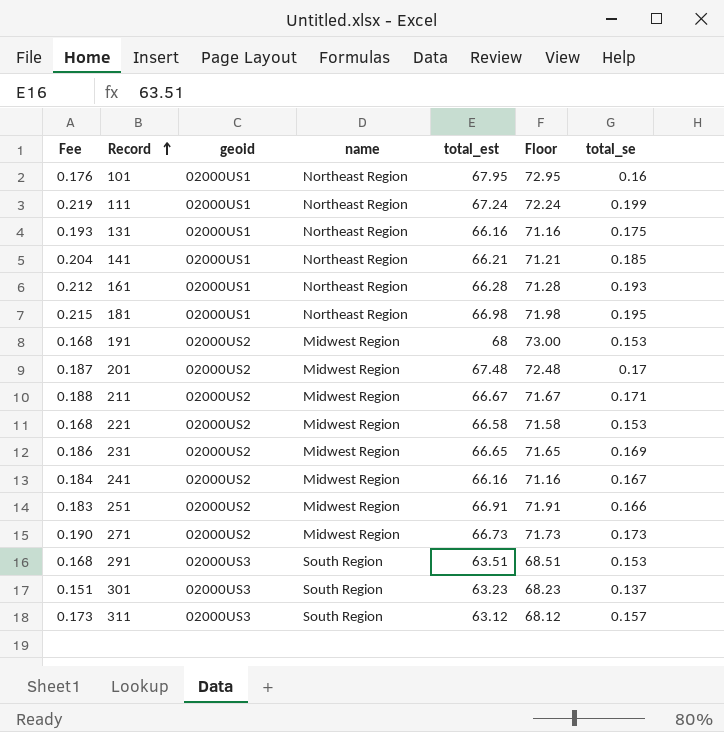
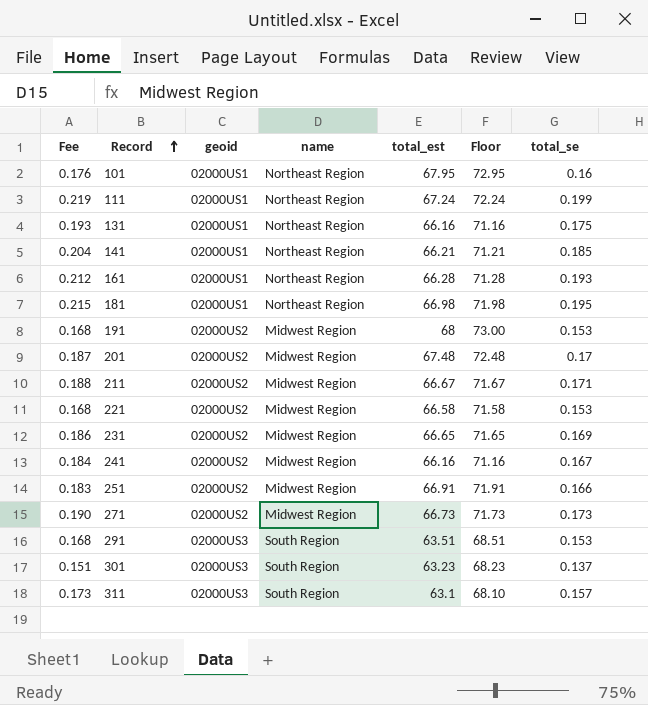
311 | total_est: 63.12 -> 63.1
311 | Floor: 68.12 -> 68.10

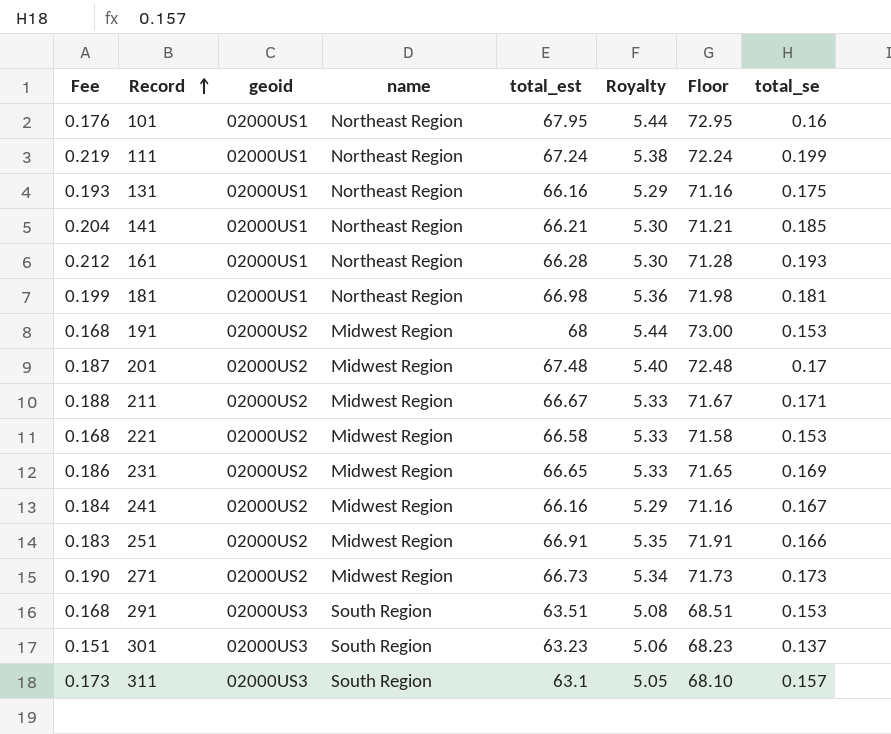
column Royalty | formula: none -> [total_est] * 0.08
181 | Fee: 0.215 -> 0.199
181 | total_se: 0.195 -> 0.181

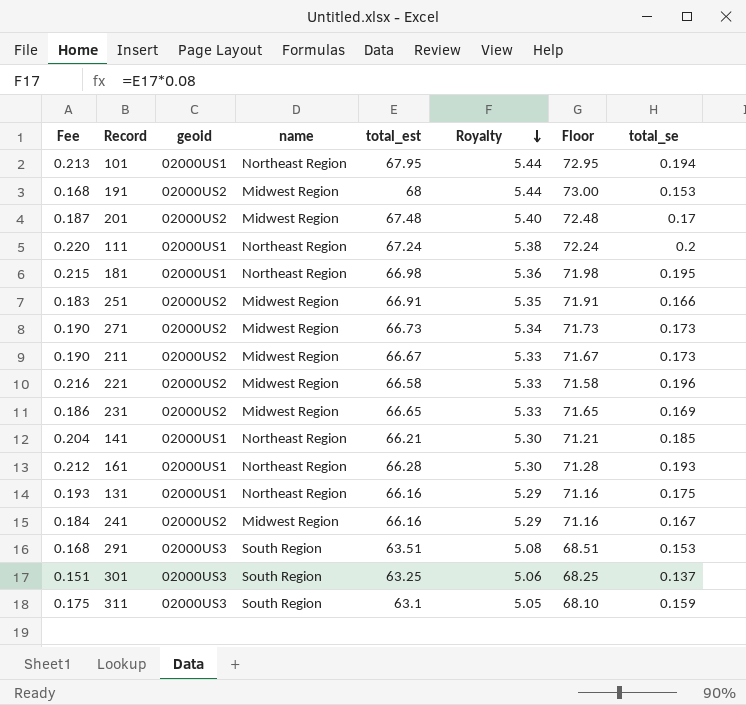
row order: Record ascending -> Royalty descending
101 | Fee: 0.176 -> 0.213
101 | total_se: 0.16 -> 0.194
111 | Fee: 0.219 -> 0.220
111 | total_se: 0.199 -> 0.2
181 | Fee: 0.199 -> 0.215
181 | total_se: 0.181 -> 0.195
211 | Fee: 0.188 -> 0.190
211 | total_se: 0.171 -> 0.173
221 | Fee: 0.168 -> 0.216
221 | total_se: 0.153 -> 0.196
301 | total_est: 63.23 -> 63.25
301 | Floor: 68.23 -> 68.25
311 | Fee: 0.173 -> 0.175
311 | total_se: 0.157 -> 0.159

